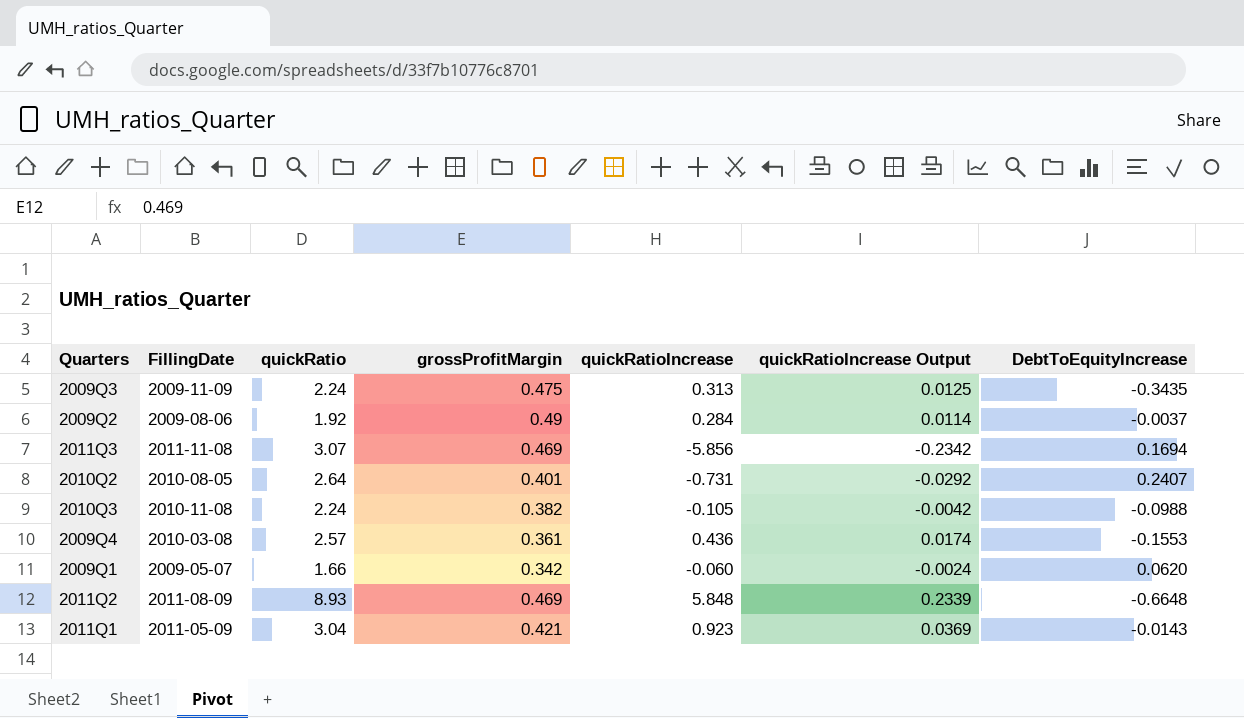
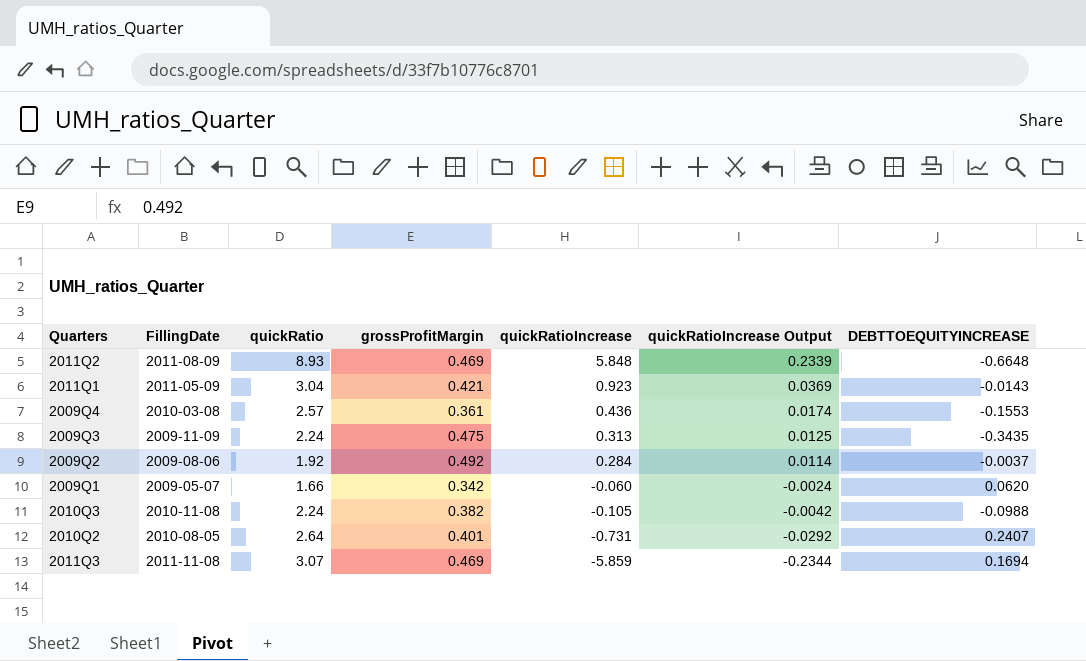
row order: none -> quickRatioIncrease descending
column name: DebtToEquityIncrease -> DEBTTOEQUITYINCREASE
2009Q2 | grossProfitMargin: 0.49 -> 0.492
2011Q3 | quickRatioIncrease: -5.856 -> -5.859
2011Q3 | quickRatioIncrease Output: -0.2342 -> -0.2344

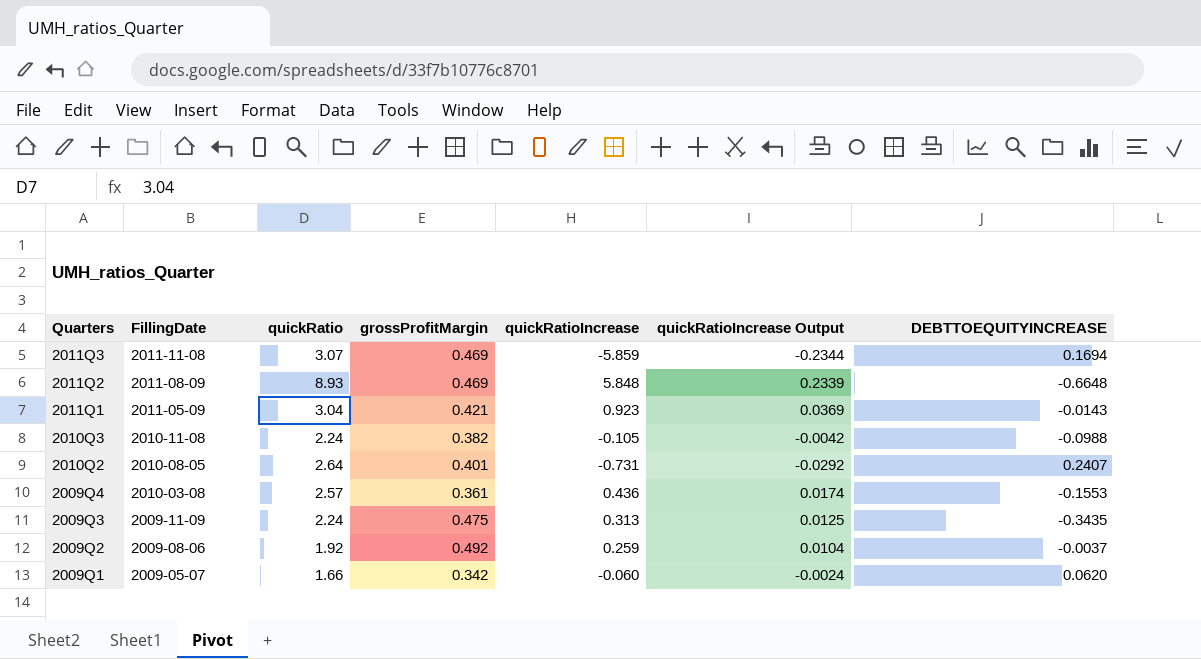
row order: quickRatioIncrease descending -> Quarters descending
2009Q2 | quickRatioIncrease: 0.284 -> 0.259
2009Q2 | quickRatioIncrease Output: 0.0114 -> 0.0104

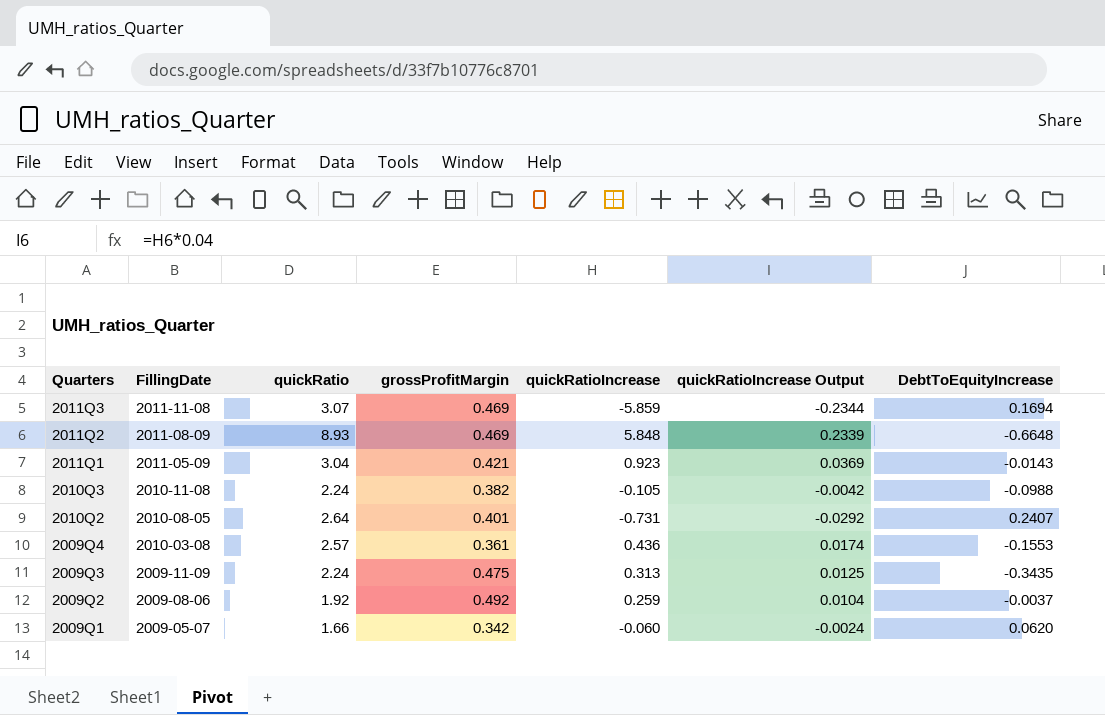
column name: DEBTTOEQUITYINCREASE -> DebtToEquityIncrease

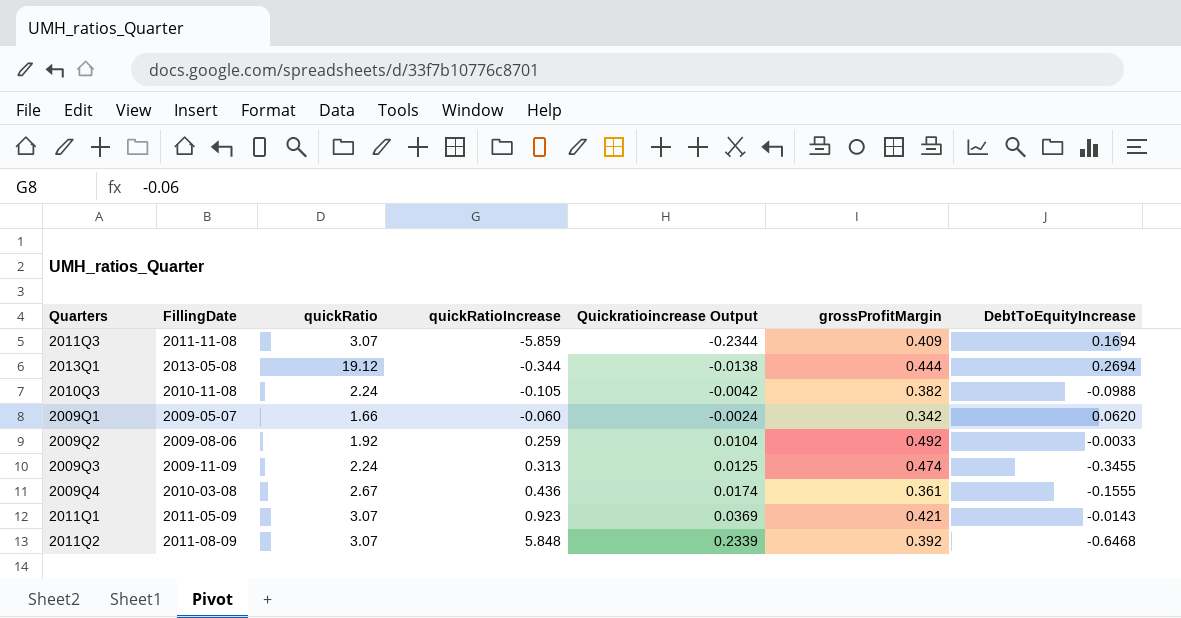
row order: Quarters descending -> quickRatioIncrease ascending
column name: quickRatioIncrease Output -> Quickratioincrease Output
column grossProfitMargin | position: 4 -> 6
row 2010Q2: 2010-08-05 | 2.64 | 0.401 | -0.731 | -0.0292 | 0.2407 -> none
2011Q3 | grossProfitMargin: 0.469 -> 0.409
row 2013Q1: none -> 2013-05-08 | 19.12 | -0.344 | -0.0138 | 0.444 | 0.2694
2009Q2 | DebtToEquityIncrease: -0.0037 -> -0.0033
2009Q3 | grossProfitMargin: 0.475 -> 0.474
2009Q3 | DebtToEquityIncrease: -0.3435 -> -0.3455
2009Q4 | quickRatio: 2.57 -> 2.67
2009Q4 | DebtToEquityIncrease: -0.1553 -> -0.1555
2011Q1 | quickRatio: 3.04 -> 3.07
2011Q2 | quickRatio: 8.93 -> 3.07
2011Q2 | grossProfitMargin: 0.469 -> 0.392
2011Q2 | DebtToEquityIncrease: -0.6648 -> -0.6468

